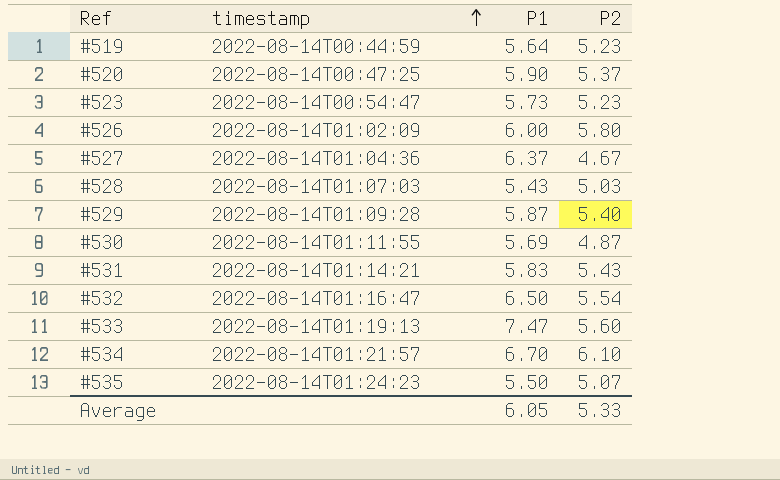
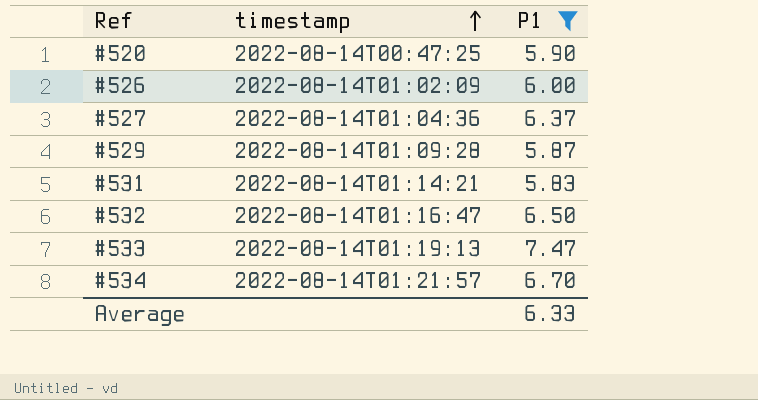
filter: none -> P1 >= 5.83
column P2 | position: 4 -> none
Average | P1: 6.05 -> 6.33

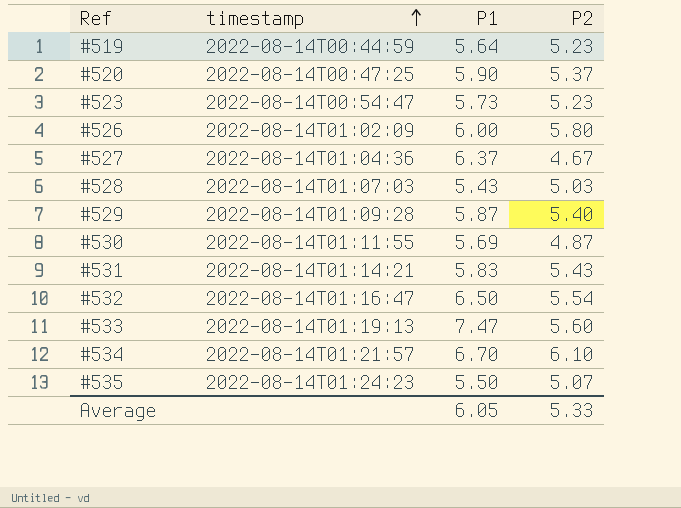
filter: P1 >= 5.83 -> none
column P2 | position: none -> 4
Average | P1: 6.33 -> 6.05

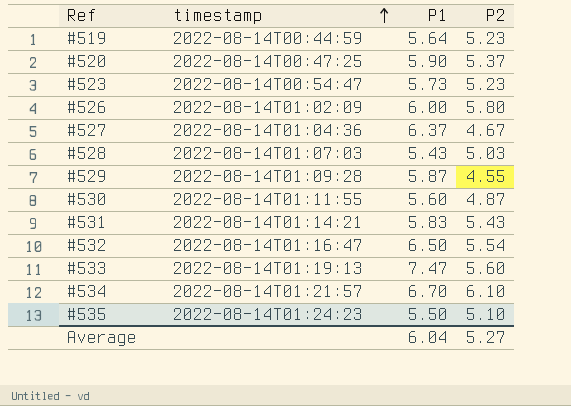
#529 | P2: 5.40 -> 4.55
#530 | P1: 5.69 -> 5.60
#535 | P2: 5.07 -> 5.10
Average | P1: 6.05 -> 6.04
Average | P2: 5.33 -> 5.27

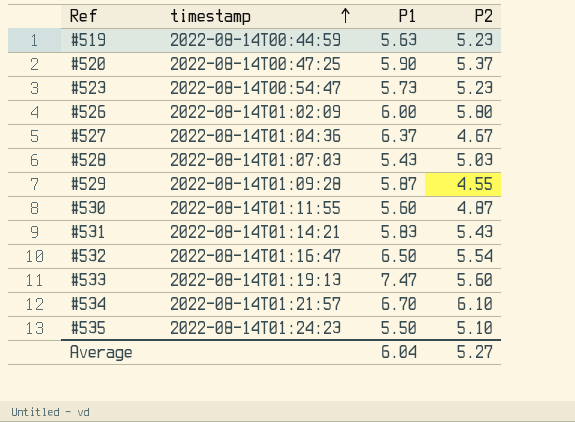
#519 | P1: 5.64 -> 5.63

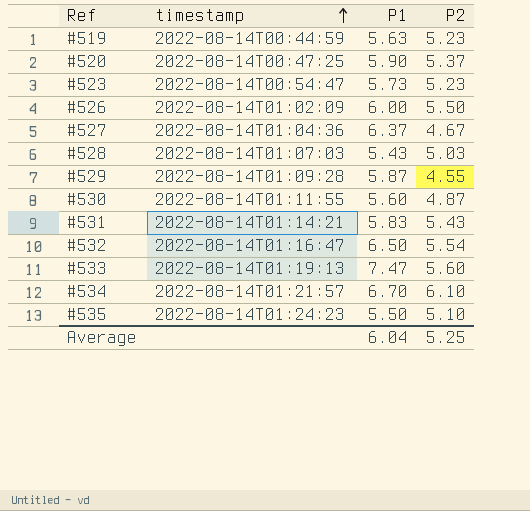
#526 | P2: 5.80 -> 5.50
Average | P2: 5.27 -> 5.25

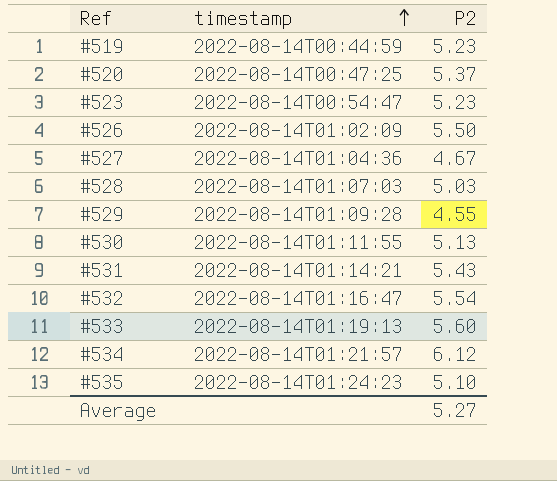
column P1 | position: 3 -> none
#530 | P2: 4.87 -> 5.13
#534 | P2: 6.10 -> 6.12
Average | P2: 5.25 -> 5.27

